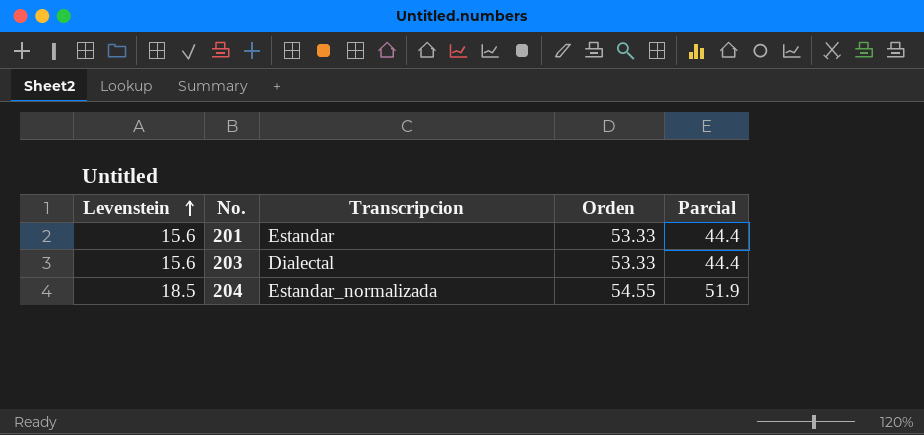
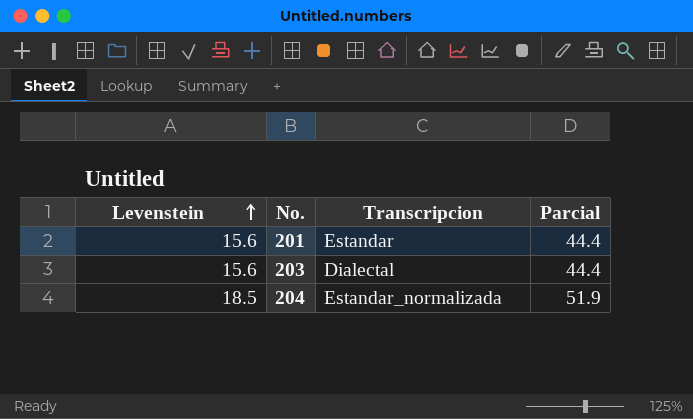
column Orden | position: 4 -> none

